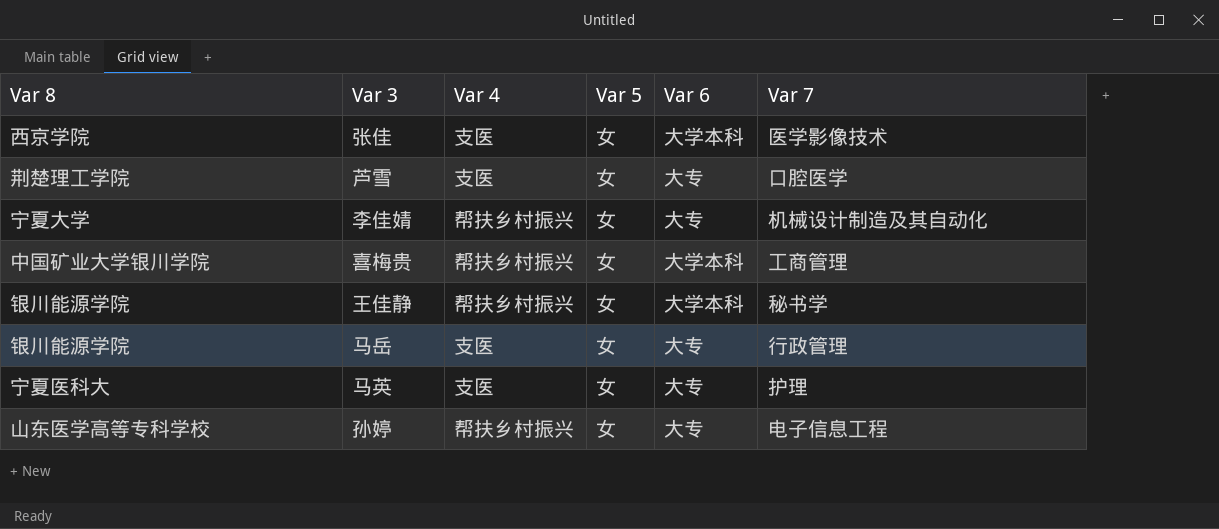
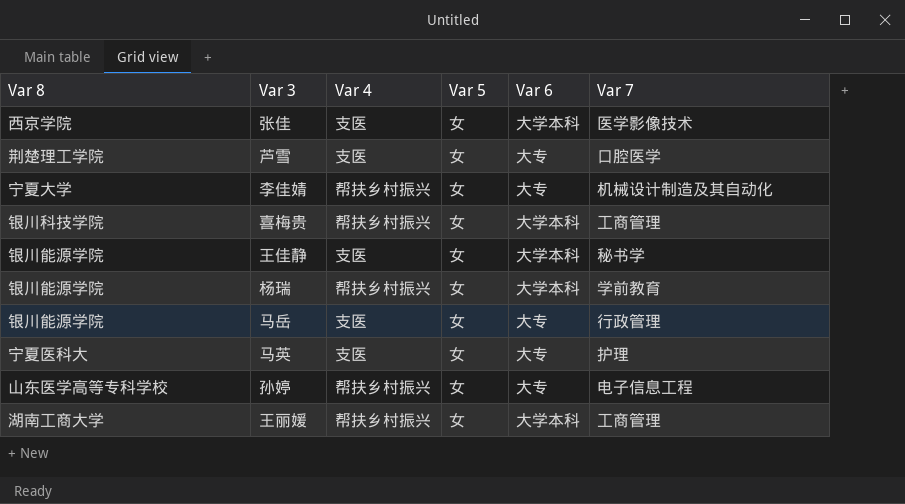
喜梅贵 | Var 8: 中国矿业大学银川学院 -> 银川科技学院
王佳静 | Var 4: 帮扶乡村振兴 -> 支医
row 杨瑞: none -> 银川能源学院 | 帮扶乡村振兴 | 女 | 大学本科 | 学前教育
row 王丽媛: none -> 湖南工商大学 | 帮扶乡村振兴 | 女 | 大学本科 | 工商管理

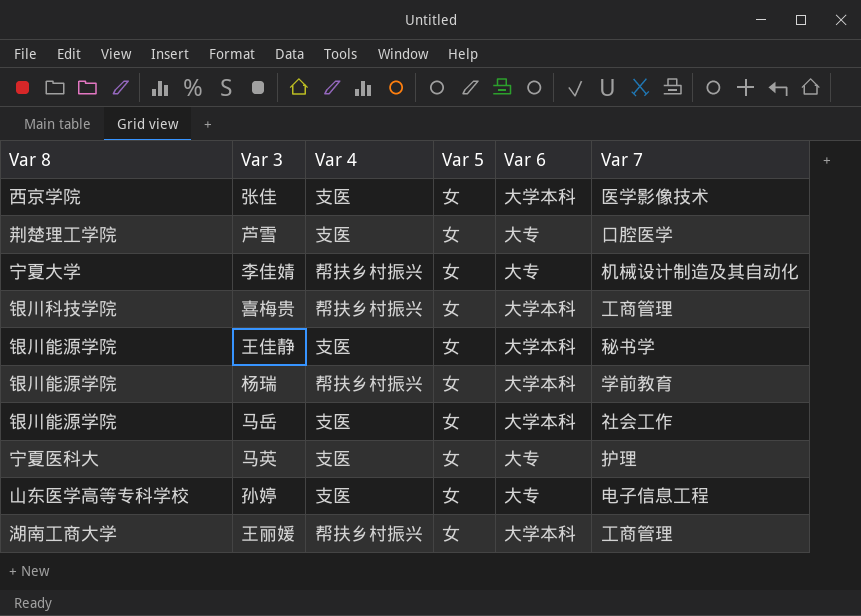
马岳 | Var 6: 大专 -> 大学本科
马岳 | Var 7: 行政管理 -> 社会工作
孙婷 | Var 4: 帮扶乡村振兴 -> 支医

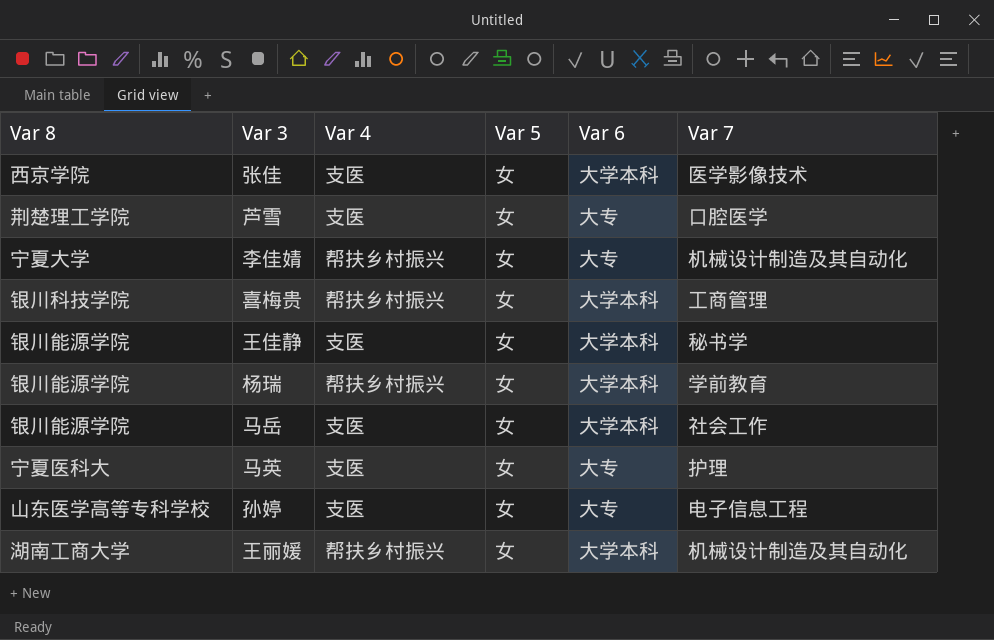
王丽媛 | Var 7: 工商管理 -> 机械设计制造及其自动化

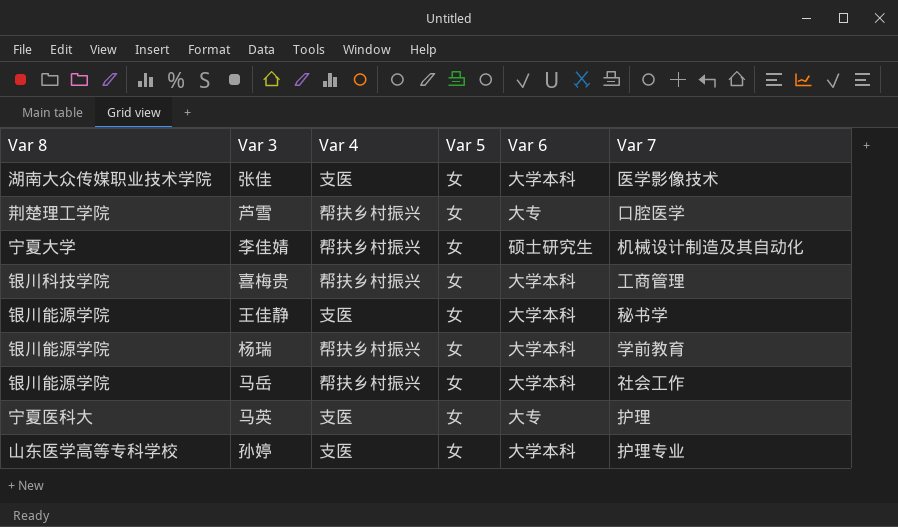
row 王丽媛: 湖南工商大学 | 帮扶乡村振兴 | 女 | 大学本科 | 机械设计制造及其自动化 -> none
张佳 | Var 8: 西京学院 -> 湖南大众传媒职业技术学院
芦雪 | Var 4: 支医 -> 帮扶乡村振兴
李佳婧 | Var 6: 大专 -> 硕士研究生
马岳 | Var 4: 支医 -> 帮扶乡村振兴
孙婷 | Var 6: 大专 -> 大学本科
孙婷 | Var 7: 电子信息工程 -> 护理专业

